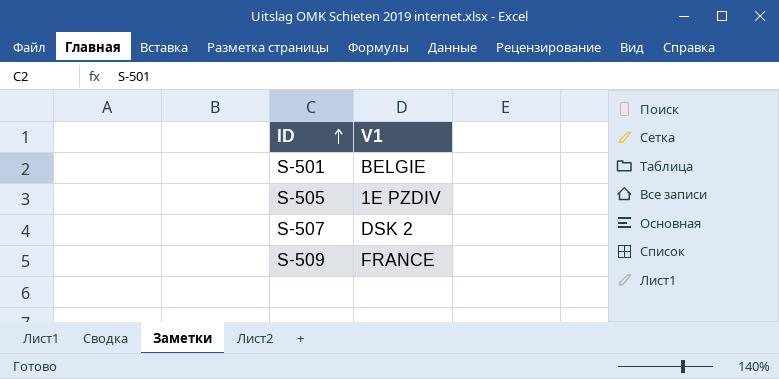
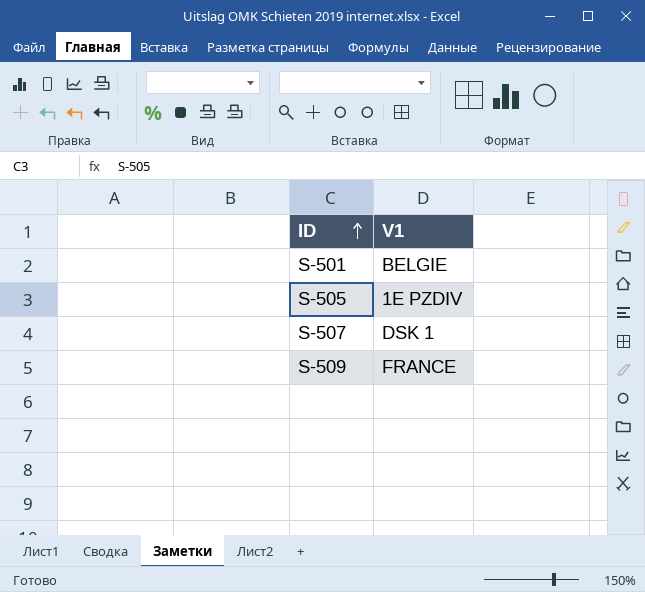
S-507 | V1: DSK 2 -> DSK 1

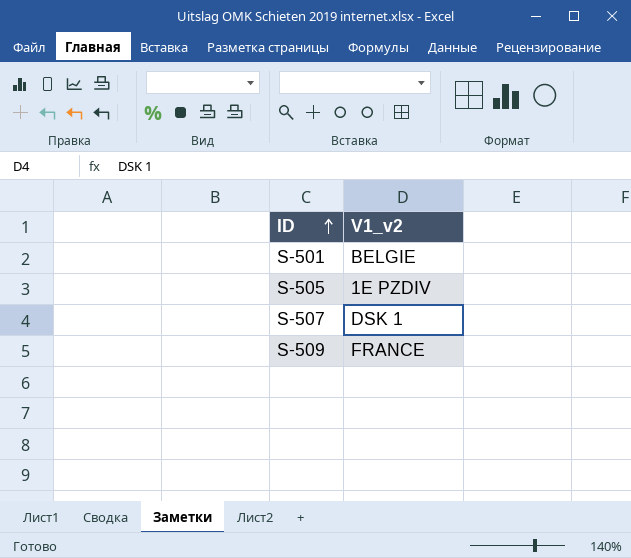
column name: V1 -> V1_v2

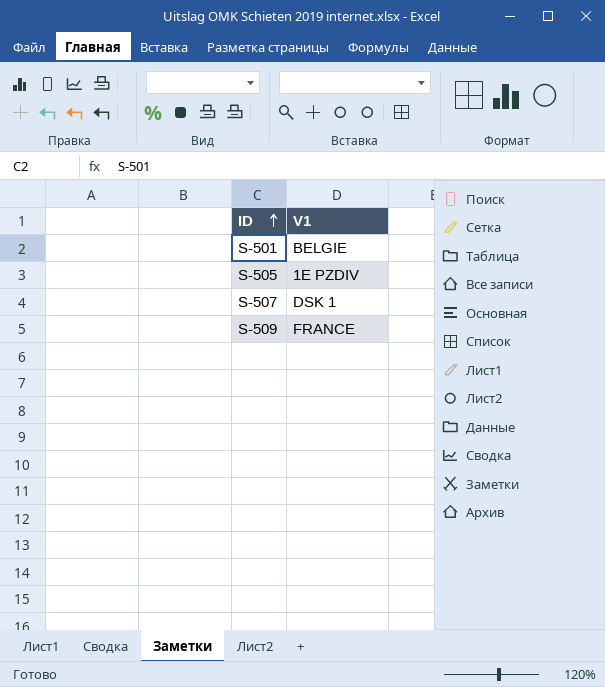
column name: V1_v2 -> V1

